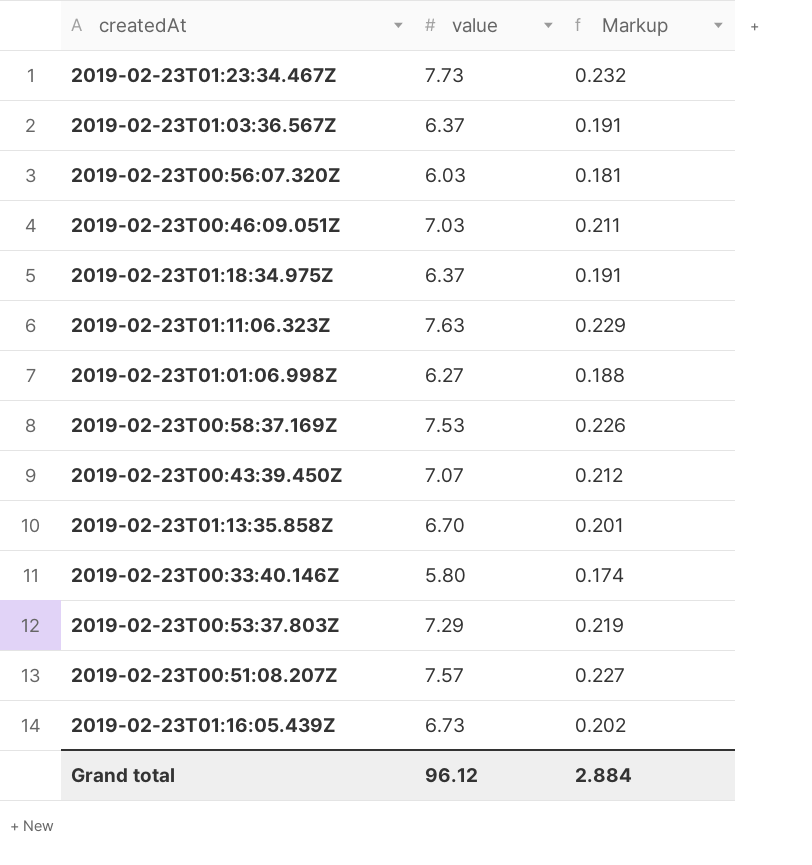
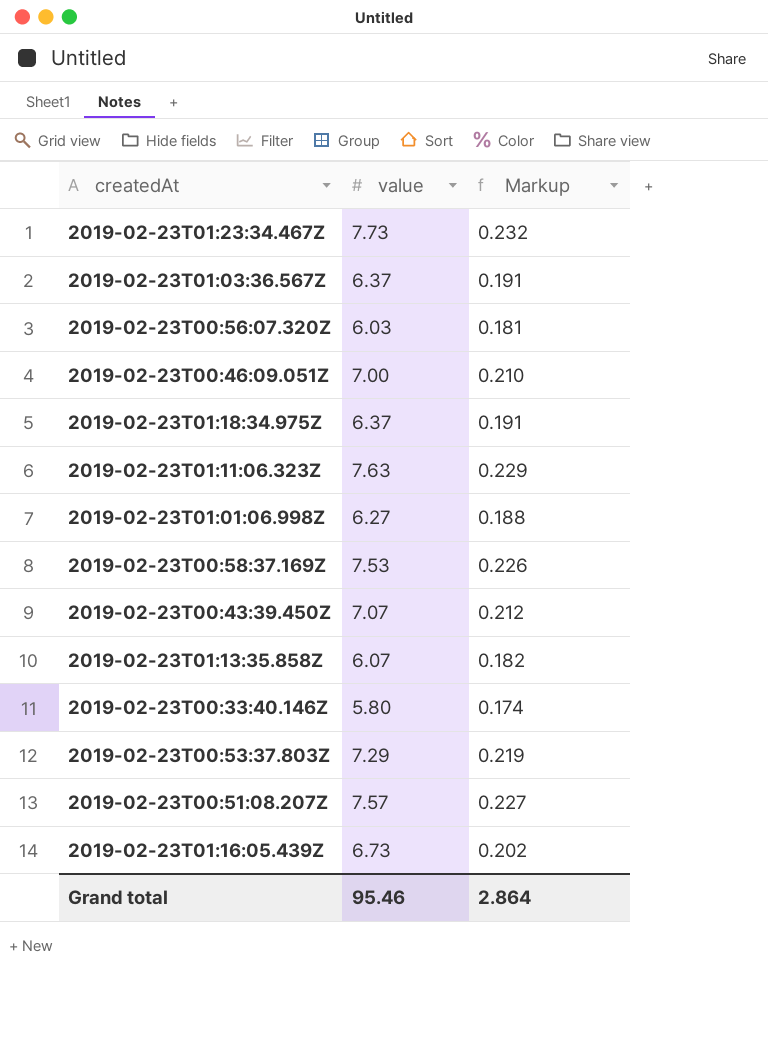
2019-02-23T00:46:09.051Z | value: 7.03 -> 7.00
2019-02-23T00:46:09.051Z | Markup: 0.211 -> 0.210
2019-02-23T01:13:35.858Z | value: 6.70 -> 6.07
2019-02-23T01:13:35.858Z | Markup: 0.201 -> 0.182
Grand total | value: 96.12 -> 95.46
Grand total | Markup: 2.884 -> 2.864

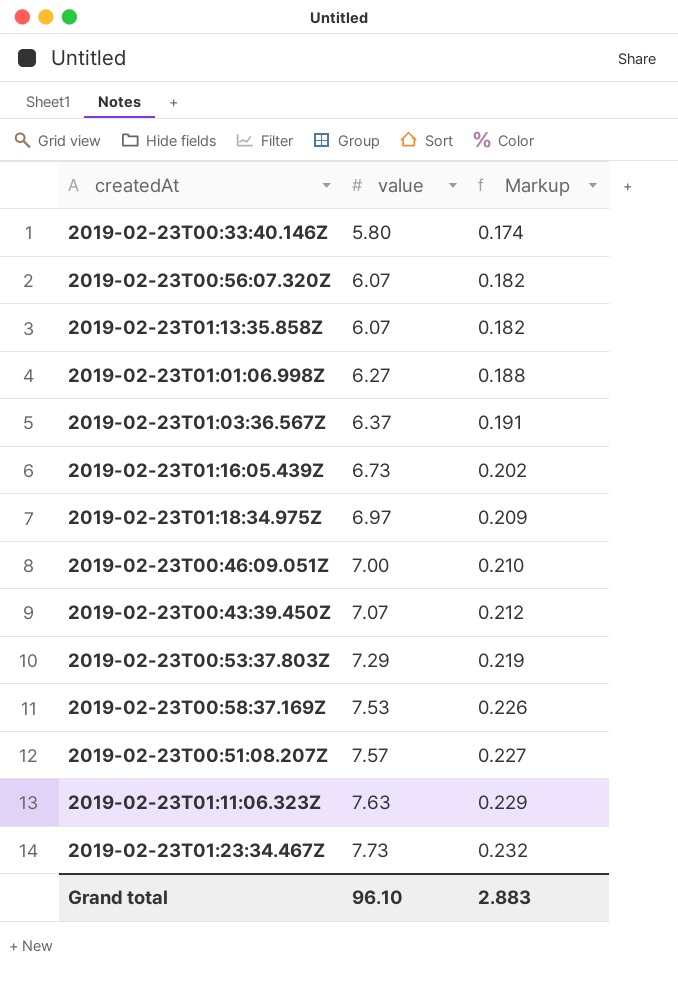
row order: none -> value ascending
2019-02-23T00:56:07.320Z | value: 6.03 -> 6.07
2019-02-23T00:56:07.320Z | Markup: 0.181 -> 0.182
2019-02-23T01:18:34.975Z | value: 6.37 -> 6.97
2019-02-23T01:18:34.975Z | Markup: 0.191 -> 0.209
Grand total | value: 95.46 -> 96.10
Grand total | Markup: 2.864 -> 2.883

